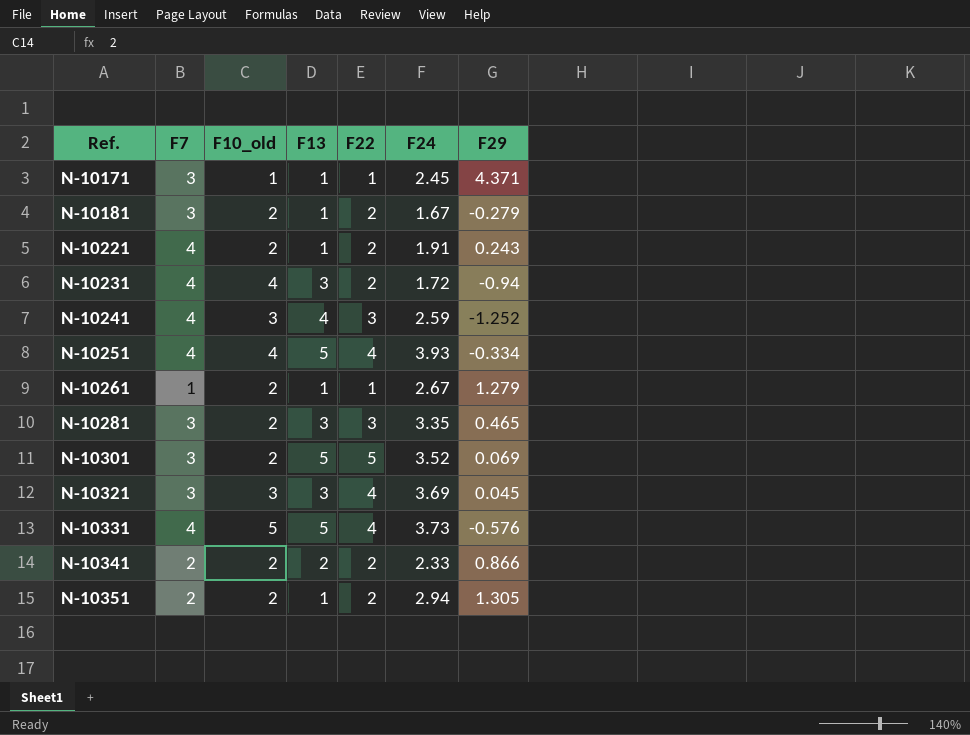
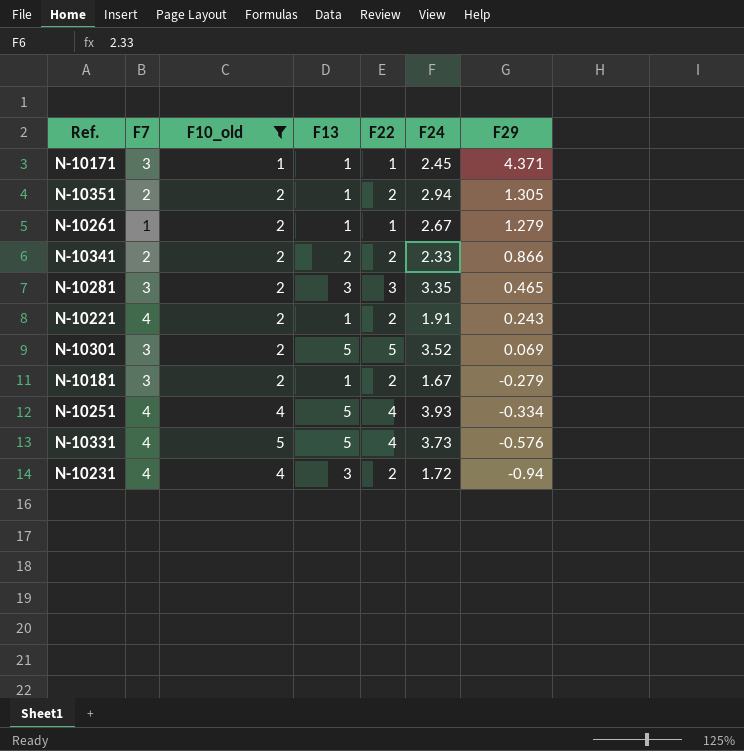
filter: none -> F10_old != 3
row order: Ref. ascending -> F29 descending

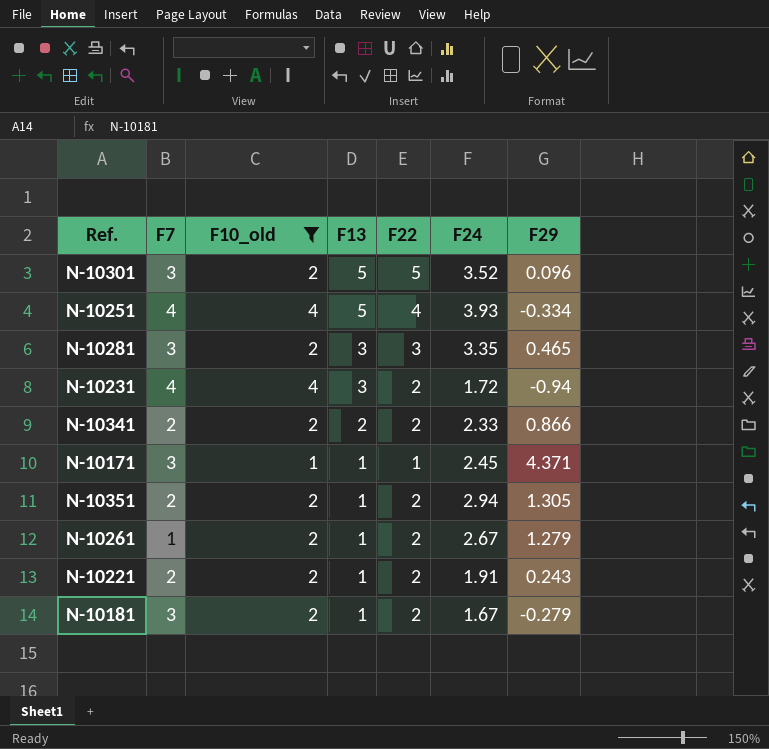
row order: F29 descending -> F13 descending
row N-10331: 4 | 5 | 5 | 4 | 3.73 | -0.576 -> none
N-10301 | F29: 0.069 -> 0.096
N-10261 | F22: 1 -> 2
N-10221 | F7: 4 -> 2

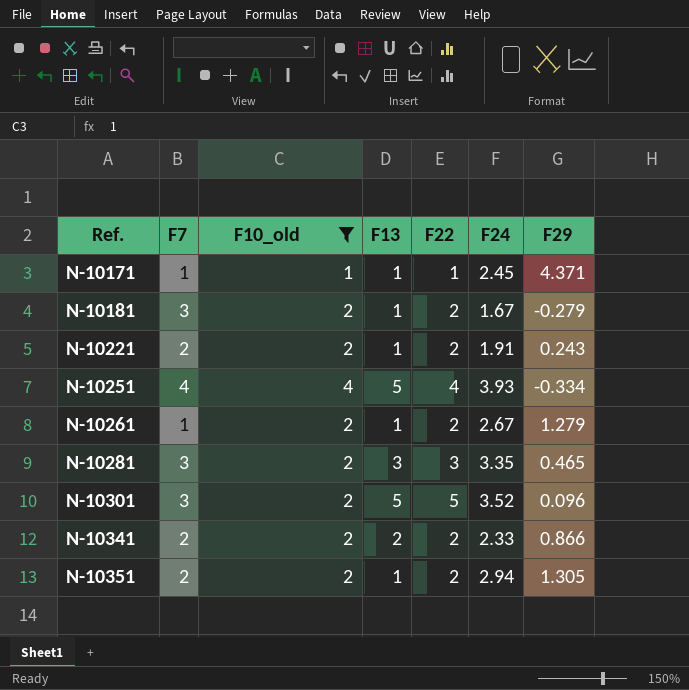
row order: F13 descending -> Ref. ascending
row N-10231: 4 | 4 | 3 | 2 | 1.72 | -0.94 -> none
N-10171 | F7: 3 -> 1

